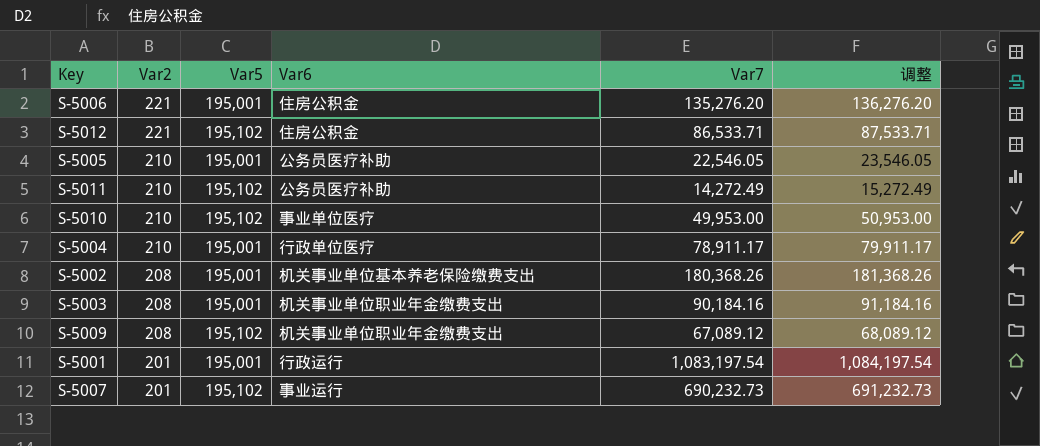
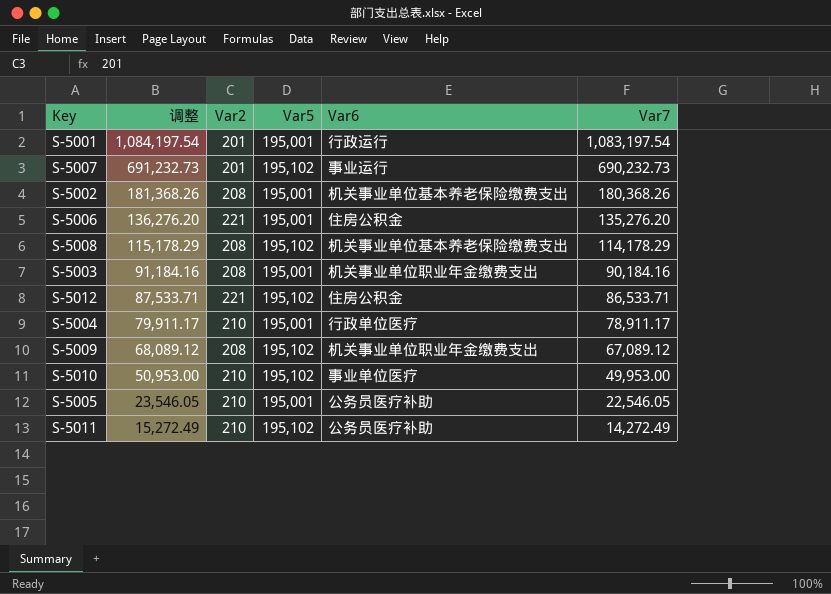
row order: Var2 descending -> 调整 descending
column 调整 | position: 6 -> 2
row S-5008: none -> 115,178.29 | 208 | 195,102 | 机关事业单位基本养老保险缴费支出 | 114,178.29

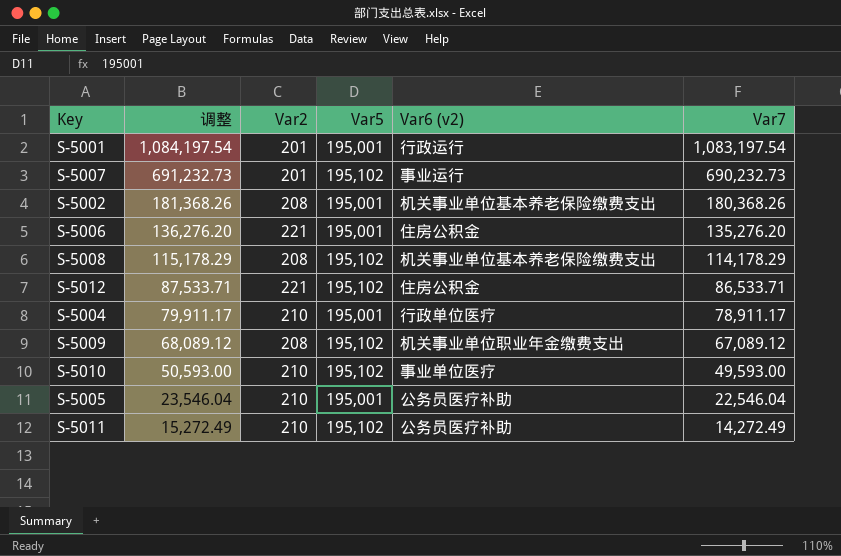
column name: Var6 -> Var6 (v2)
row S-5003: 91,184.16 | 208 | 195,001 | 机关事业单位职业年金缴费支出 | 90,184.16 -> none
S-5010 | 调整: 50,953.00 -> 50,593.00
S-5010 | Var7: 49,953.00 -> 49,593.00
S-5005 | 调整: 23,546.05 -> 23,546.04
S-5005 | Var7: 22,546.05 -> 22,546.04

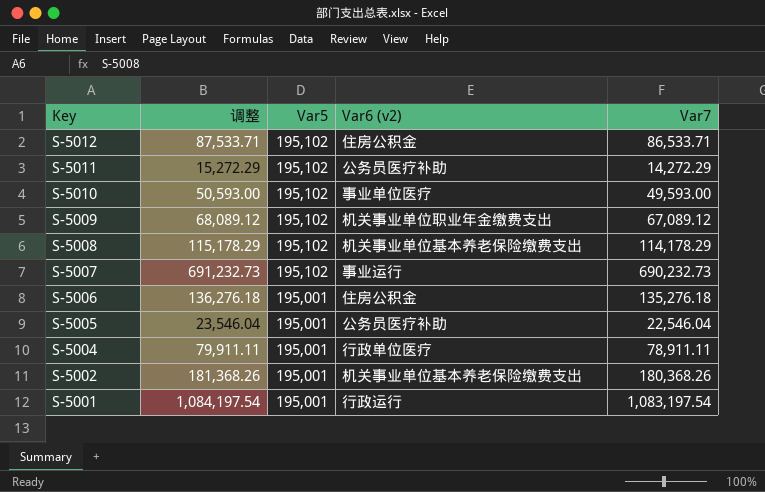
row order: 调整 descending -> Key descending
column Var2 | position: 3 -> none
S-5011 | 调整: 15,272.49 -> 15,272.29
S-5011 | Var7: 14,272.49 -> 14,272.29
S-5006 | 调整: 136,276.20 -> 136,276.18
S-5006 | Var7: 135,276.20 -> 135,276.18
S-5004 | 调整: 79,911.17 -> 79,911.11
S-5004 | Var7: 78,911.17 -> 78,911.11

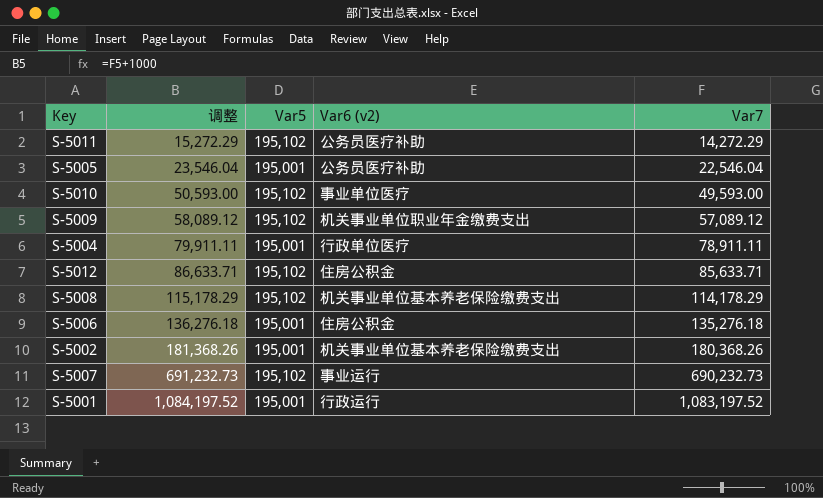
row order: Key descending -> 调整 ascending
S-5009 | 调整: 68,089.12 -> 58,089.12
S-5009 | Var7: 67,089.12 -> 57,089.12
S-5012 | 调整: 87,533.71 -> 86,633.71
S-5012 | Var7: 86,533.71 -> 85,633.71
S-5001 | 调整: 1,084,197.54 -> 1,084,197.52
S-5001 | Var7: 1,083,197.54 -> 1,083,197.52

